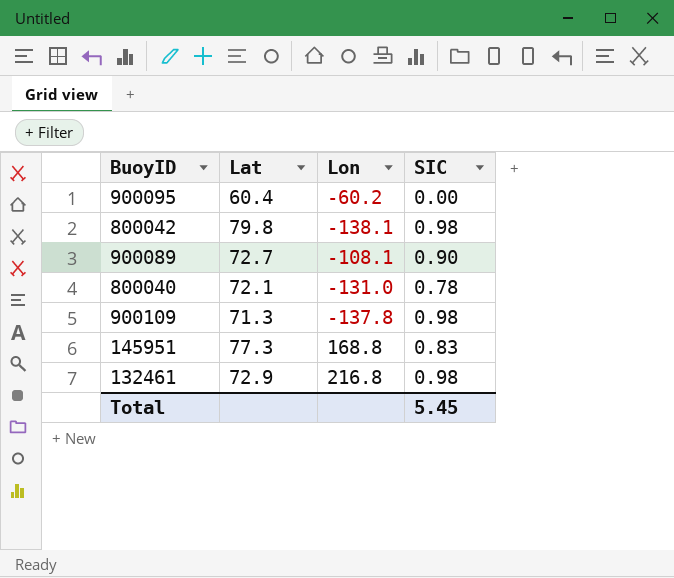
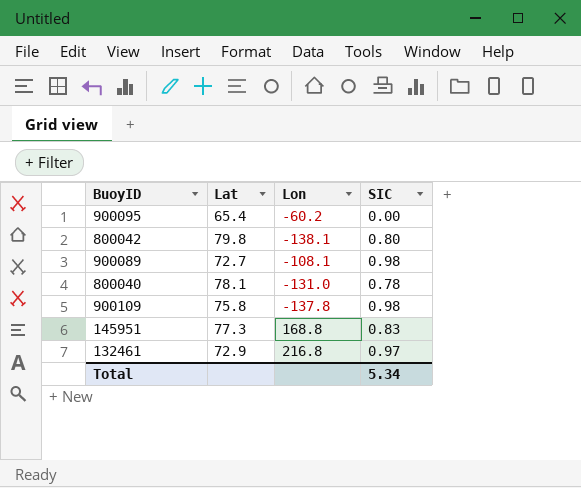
900095 | Lat: 60.4 -> 65.4
800042 | SIC: 0.98 -> 0.80
900089 | SIC: 0.90 -> 0.98
800040 | Lat: 72.1 -> 78.1
900109 | Lat: 71.3 -> 75.8
132461 | SIC: 0.98 -> 0.97
Total | SIC: 5.45 -> 5.34

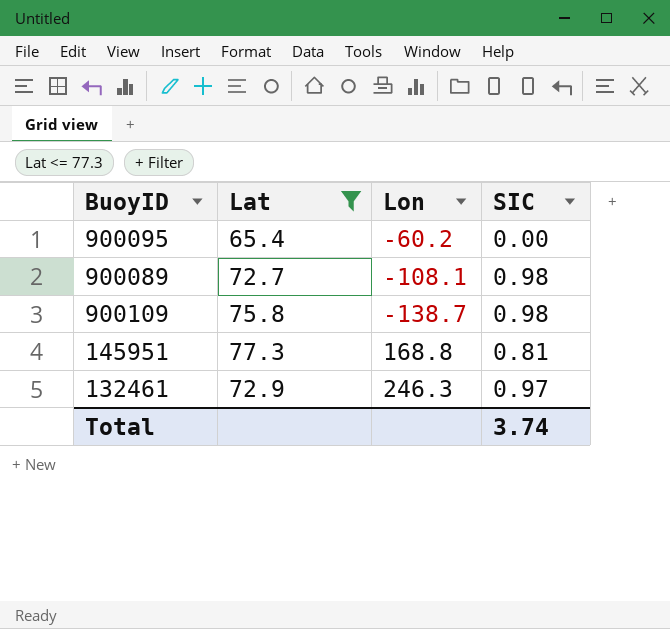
filter: none -> Lat <= 77.3
900109 | Lon: -137.8 -> -138.7
145951 | SIC: 0.83 -> 0.81
132461 | Lon: 216.8 -> 246.3
Total | SIC: 5.34 -> 3.74

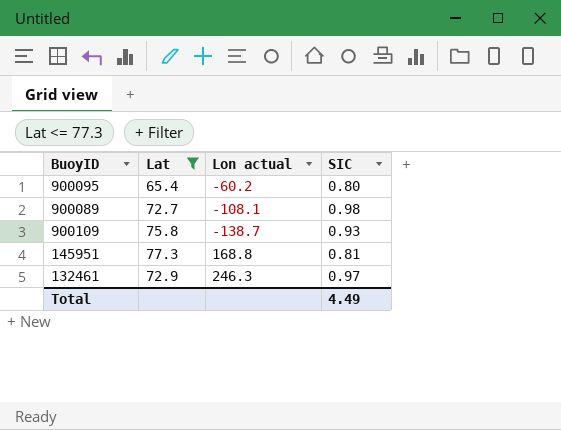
column name: Lon -> Lon actual
900095 | SIC: 0.00 -> 0.80
900109 | SIC: 0.98 -> 0.93
Total | SIC: 3.74 -> 4.49

